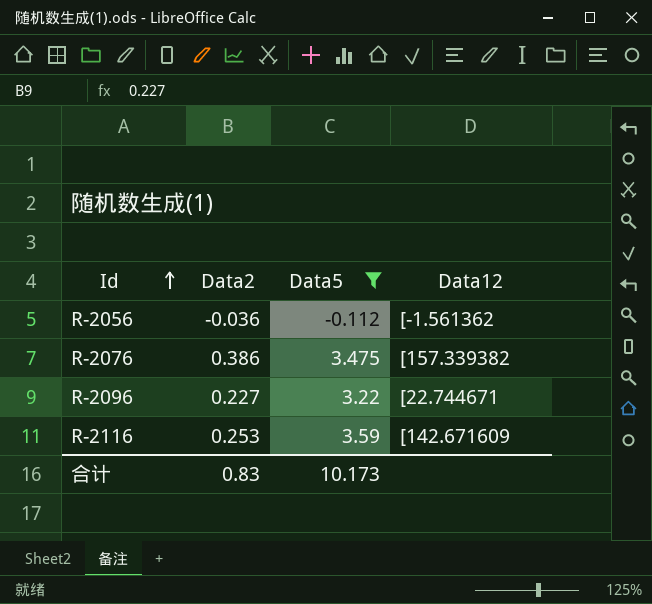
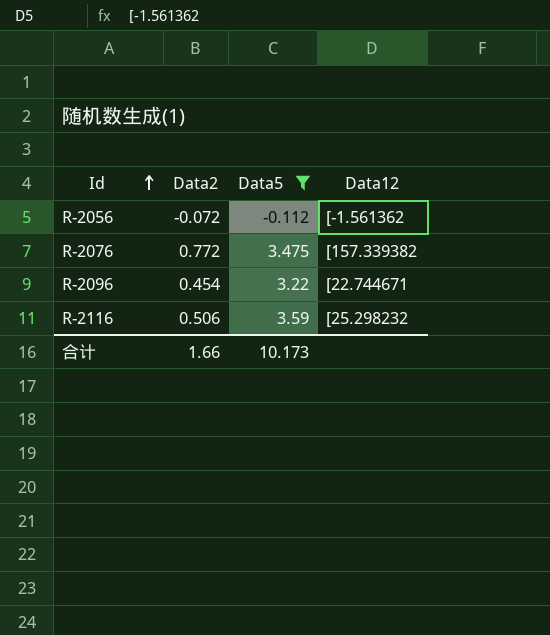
R-2056 | Data2: -0.036 -> -0.072
R-2076 | Data2: 0.386 -> 0.772
R-2096 | Data2: 0.227 -> 0.454
R-2116 | Data2: 0.253 -> 0.506
R-2116 | Data12: [142.671609 -> [25.298232
合计 | Data2: 0.83 -> 1.66

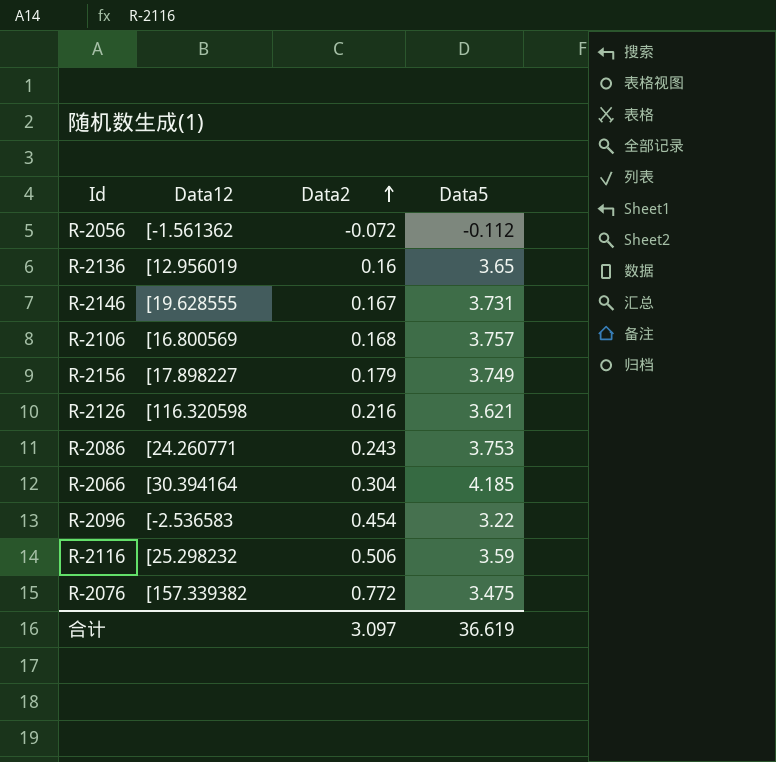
filter: Data5 <= 3.59 -> none
row order: Id ascending -> Data2 ascending
column Data12 | position: 4 -> 2
R-2096 | Data12: [22.744671 -> [-2.536583
合计 | Data2: 1.66 -> 3.097
合计 | Data5: 10.173 -> 36.619

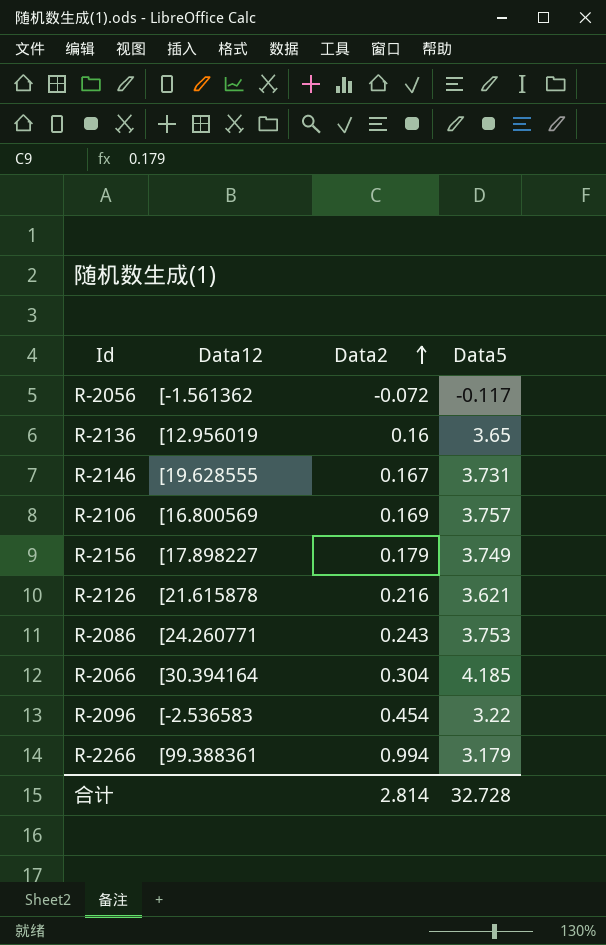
row R-2116: [25.298232 | 0.506 | 3.59 -> none
row R-2076: [157.339382 | 0.772 | 3.475 -> none
R-2056 | Data5: -0.112 -> -0.117
R-2106 | Data2: 0.168 -> 0.169
R-2126 | Data12: [116.320598 -> [21.615878
row R-2266: none -> [99.388361 | 0.994 | 3.179
合计 | Data2: 3.097 -> 2.814
合计 | Data5: 36.619 -> 32.728

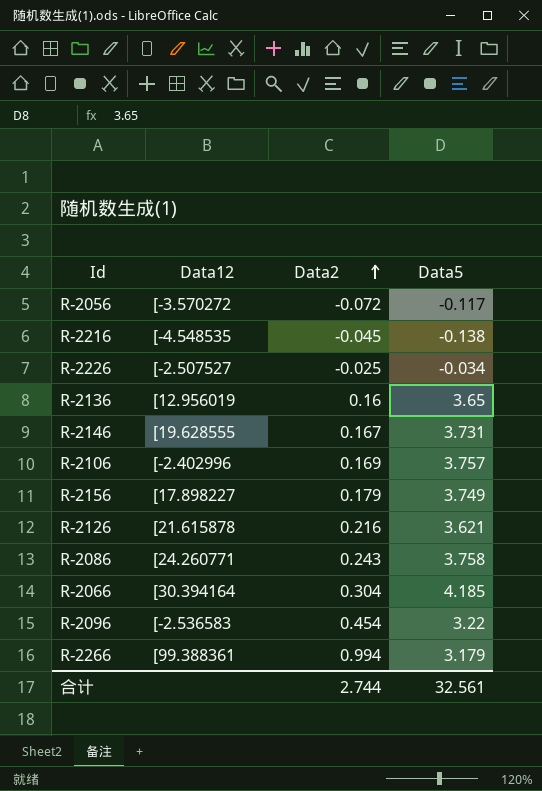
R-2056 | Data12: [-1.561362 -> [-3.570272
row R-2216: none -> [-4.548535 | -0.045 | -0.138
row R-2226: none -> [-2.507527 | -0.025 | -0.034
R-2106 | Data12: [16.800569 -> [-2.402996
R-2086 | Data5: 3.753 -> 3.758
合计 | Data2: 2.814 -> 2.744
合计 | Data5: 32.728 -> 32.561

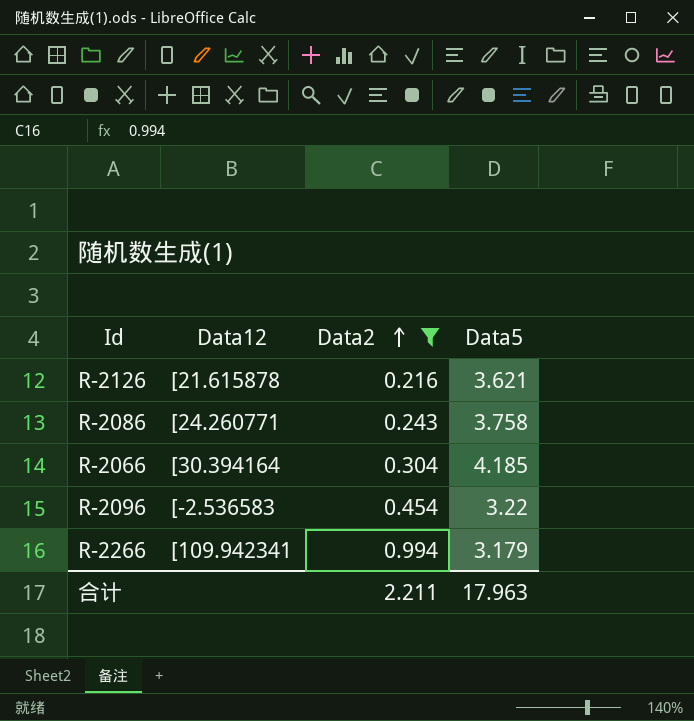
filter: none -> Data2 >= 0.216
R-2266 | Data12: [99.388361 -> [109.942341
合计 | Data2: 2.744 -> 2.211
合计 | Data5: 32.561 -> 17.963

